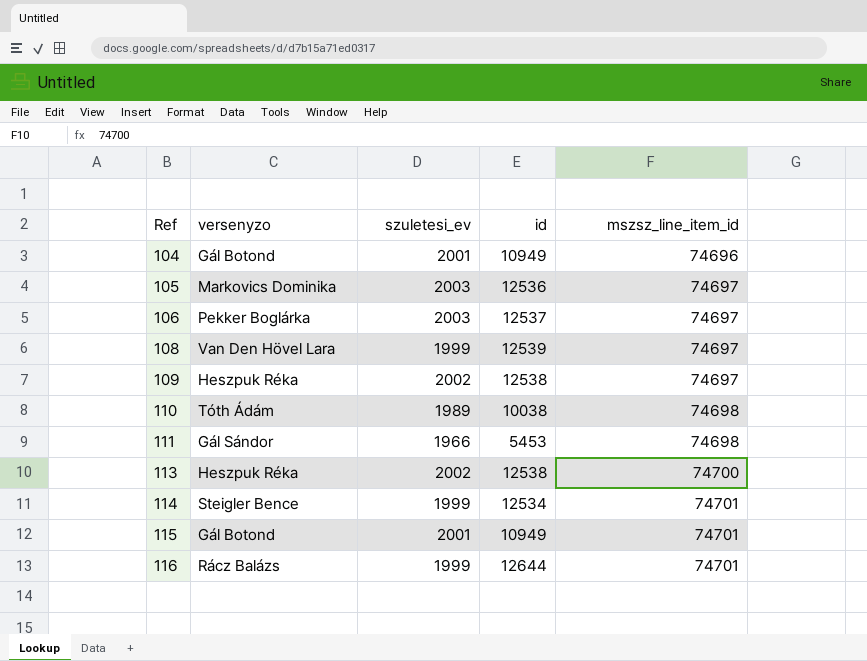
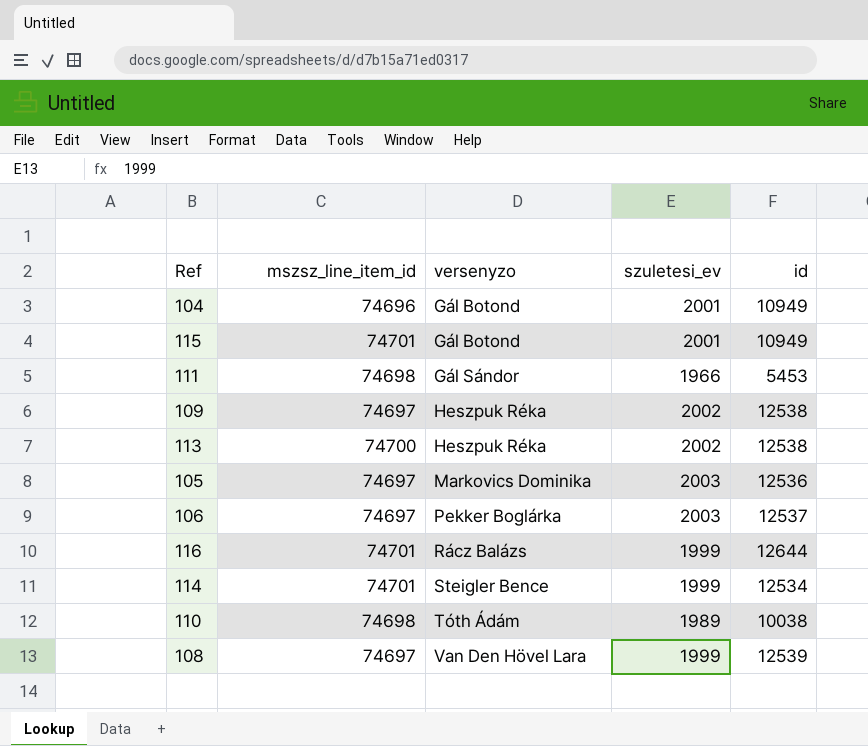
row order: Ref ascending -> versenyzo ascending
column mszsz_line_item_id | position: 5 -> 2

